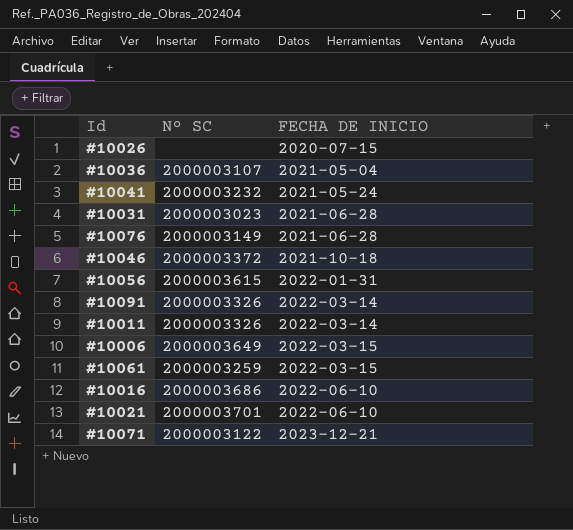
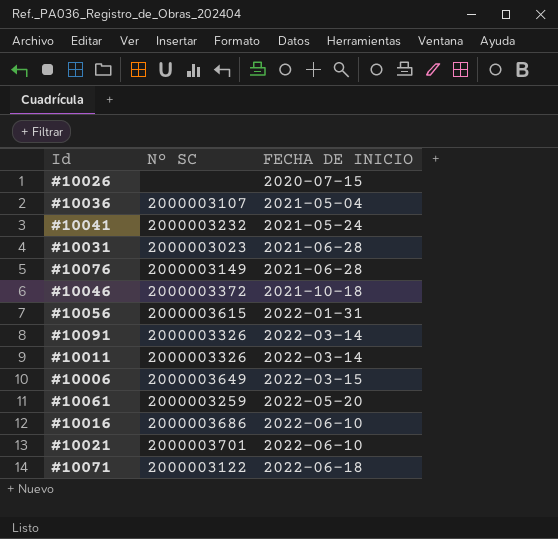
#10061 | FECHA DE INICIO: 2022-03-15 -> 2022-05-20
#10071 | FECHA DE INICIO: 2023-12-21 -> 2022-06-18

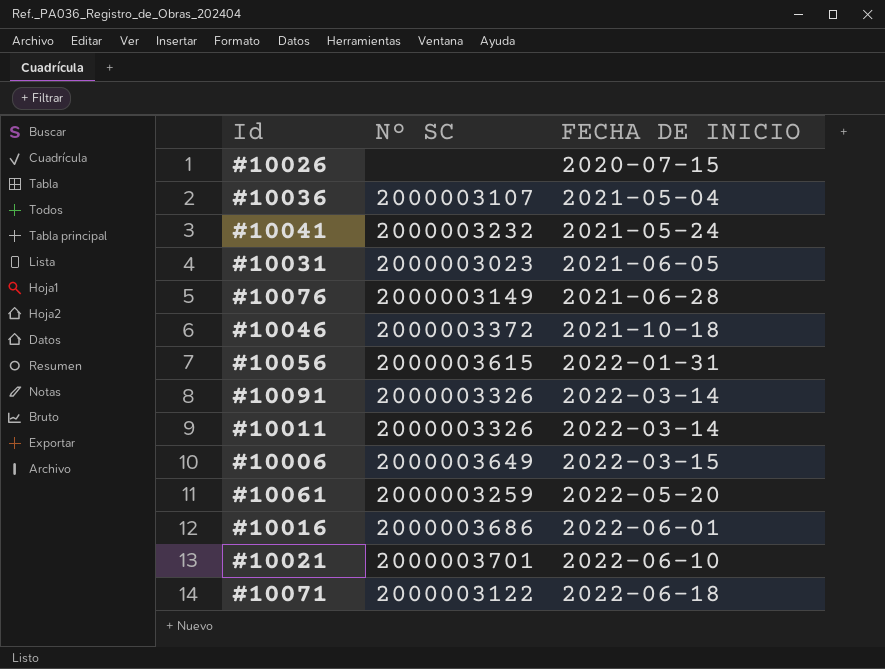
#10031 | FECHA DE INICIO: 2021-06-28 -> 2021-06-05
#10016 | FECHA DE INICIO: 2022-06-10 -> 2022-06-01

